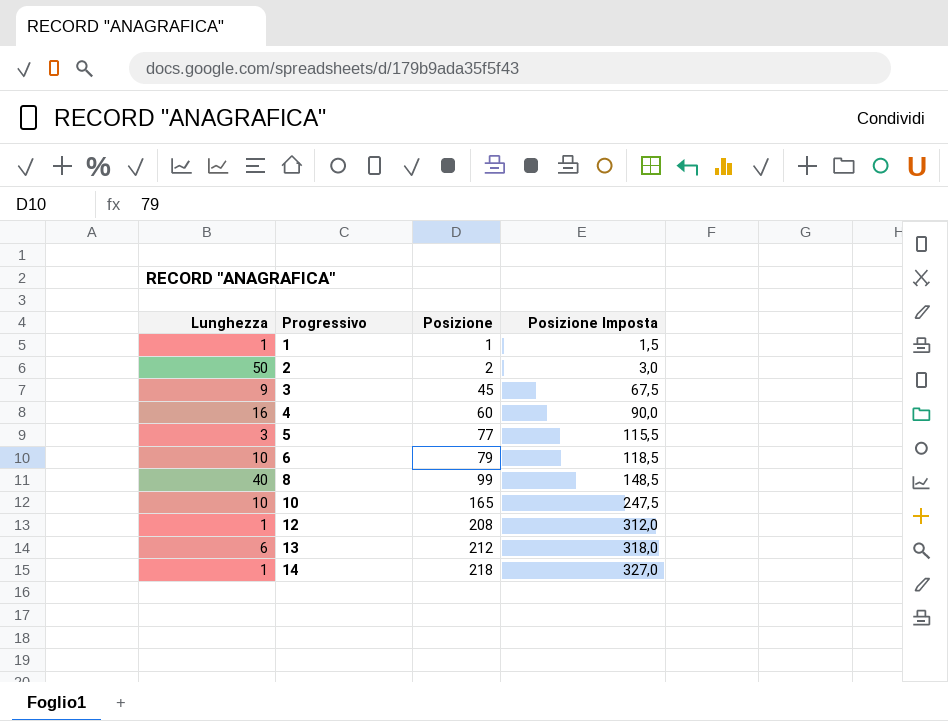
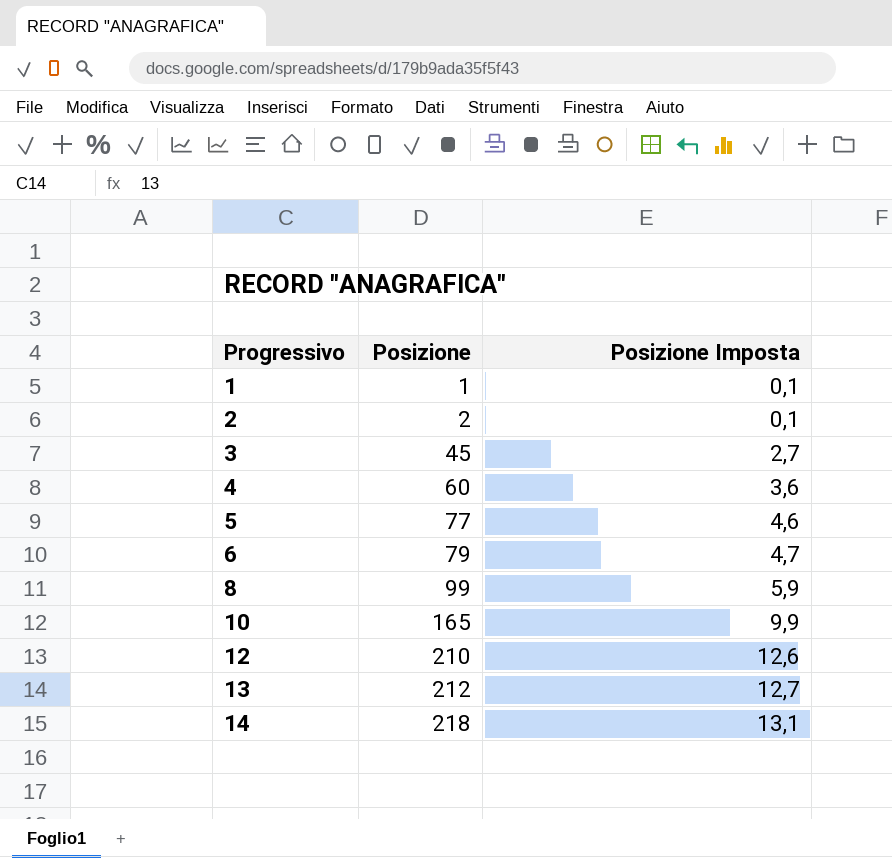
column Lunghezza | position: 1 -> none
column Posizione Imposta | formula: [Posizione] * 1,5 -> [Posizione] * 0,06
12 | Posizione: 208 -> 210

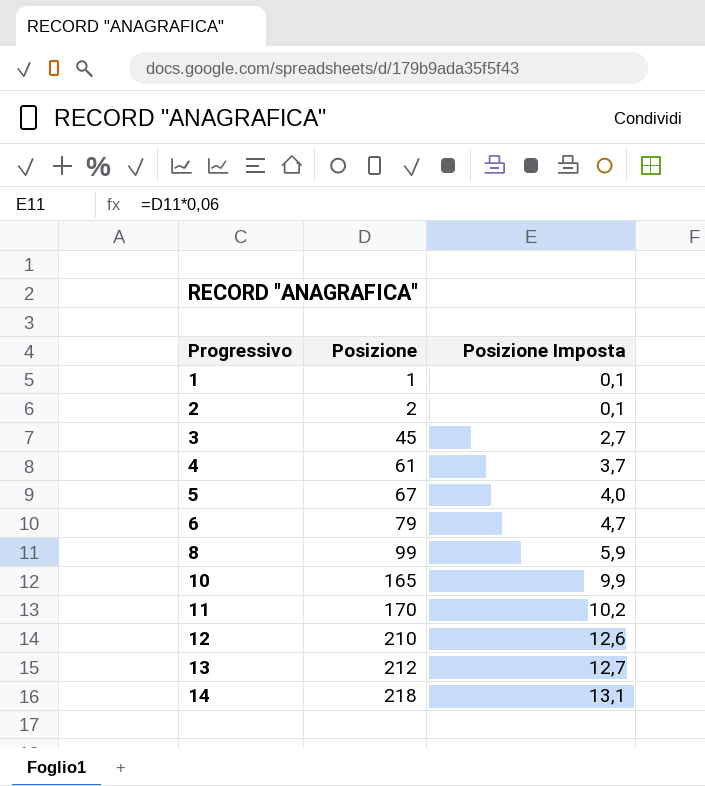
4 | Posizione: 60 -> 61
4 | Posizione Imposta: 3,6 -> 3,7
5 | Posizione: 77 -> 67
5 | Posizione Imposta: 4,6 -> 4,0
row 11: none -> 170 | 10,2

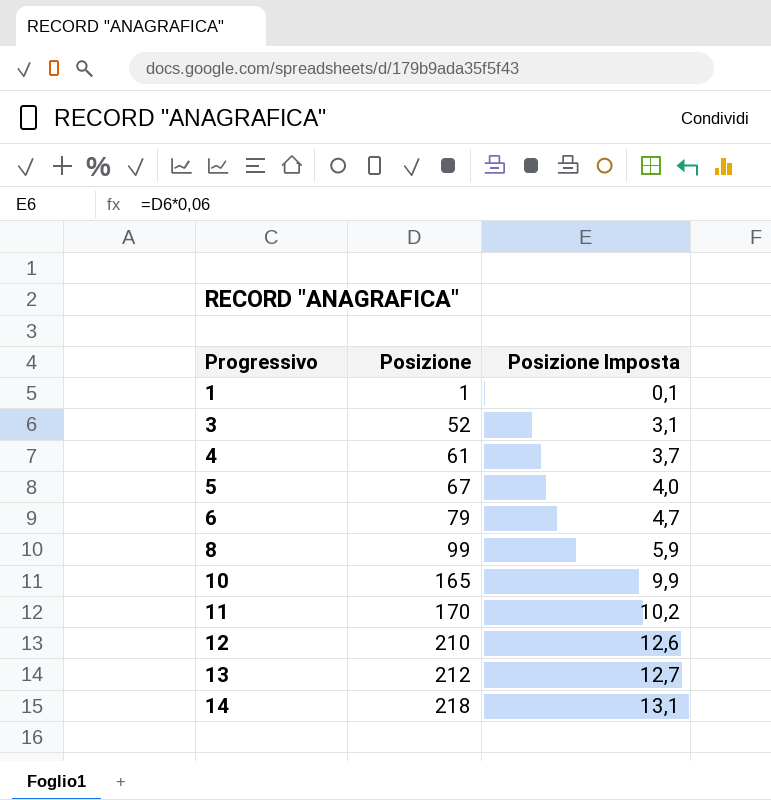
row 2: 2 | 0,1 -> none
3 | Posizione: 45 -> 52
3 | Posizione Imposta: 2,7 -> 3,1

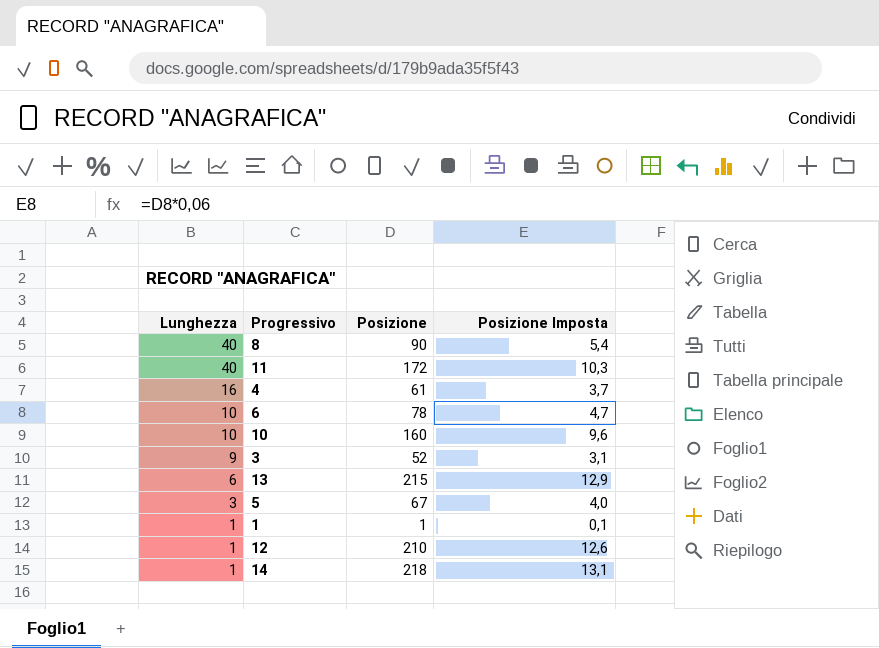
row order: Progressivo ascending -> Lunghezza descending
column Lunghezza | position: none -> 1
8 | Posizione: 99 -> 90
8 | Posizione Imposta: 5,9 -> 5,4
11 | Posizione: 170 -> 172
11 | Posizione Imposta: 10,2 -> 10,3
6 | Posizione: 79 -> 78
10 | Posizione: 165 -> 160
10 | Posizione Imposta: 9,9 -> 9,6
13 | Posizione: 212 -> 215
13 | Posizione Imposta: 12,7 -> 12,9

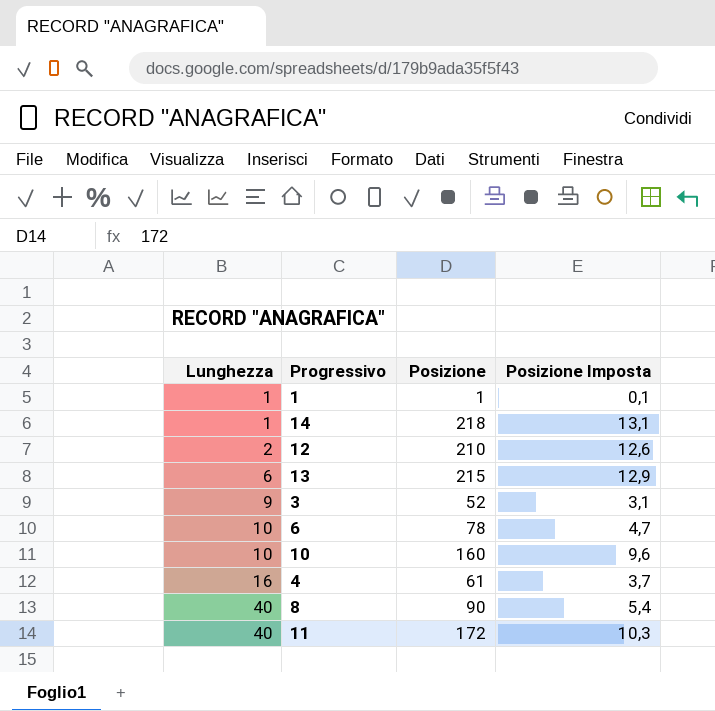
row order: Lunghezza descending -> Lunghezza ascending
row 5: 3 | 67 | 4,0 -> none
12 | Lunghezza: 1 -> 2

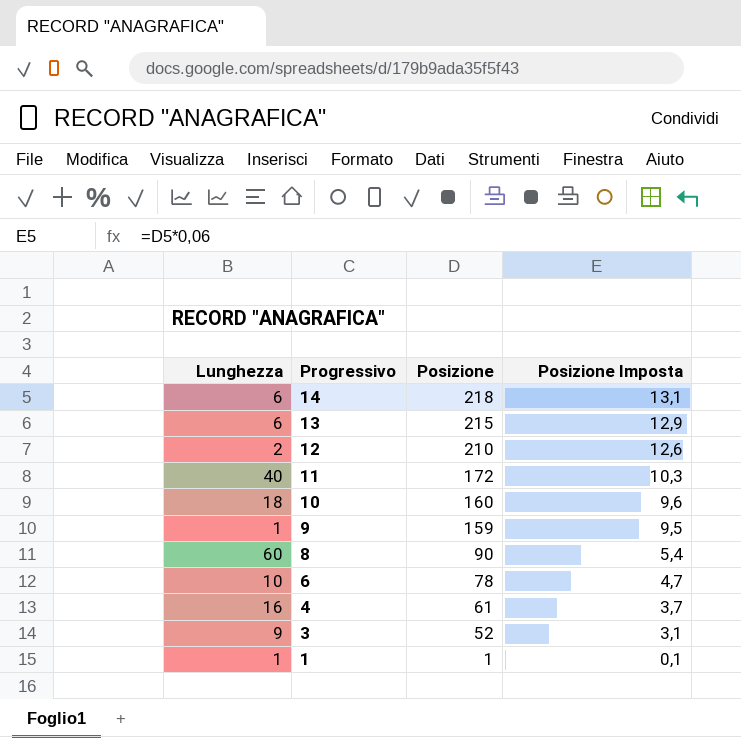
row order: Lunghezza ascending -> Progressivo descending
14 | Lunghezza: 1 -> 6
10 | Lunghezza: 10 -> 18
row 9: none -> 1 | 159 | 9,5
8 | Lunghezza: 40 -> 60

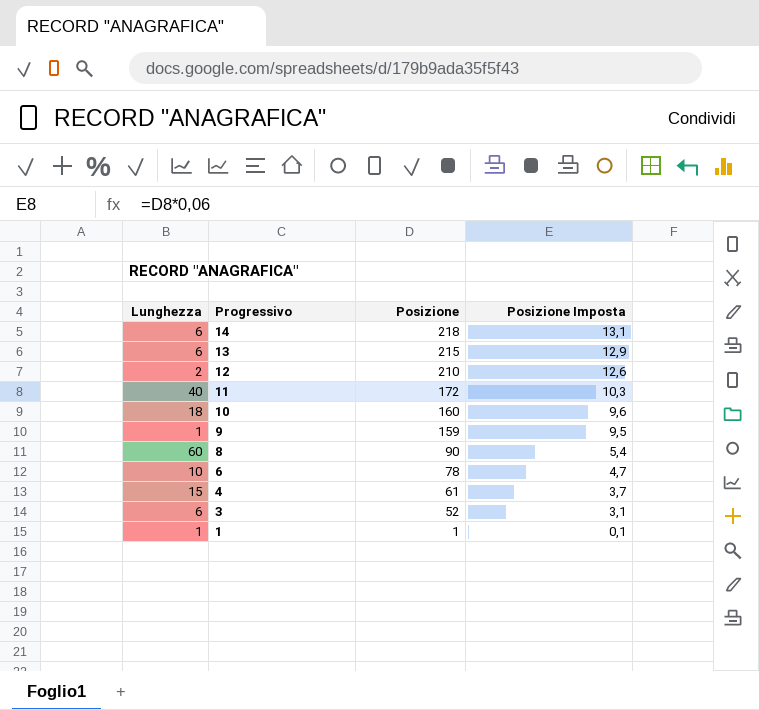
4 | Lunghezza: 16 -> 15
3 | Lunghezza: 9 -> 6

